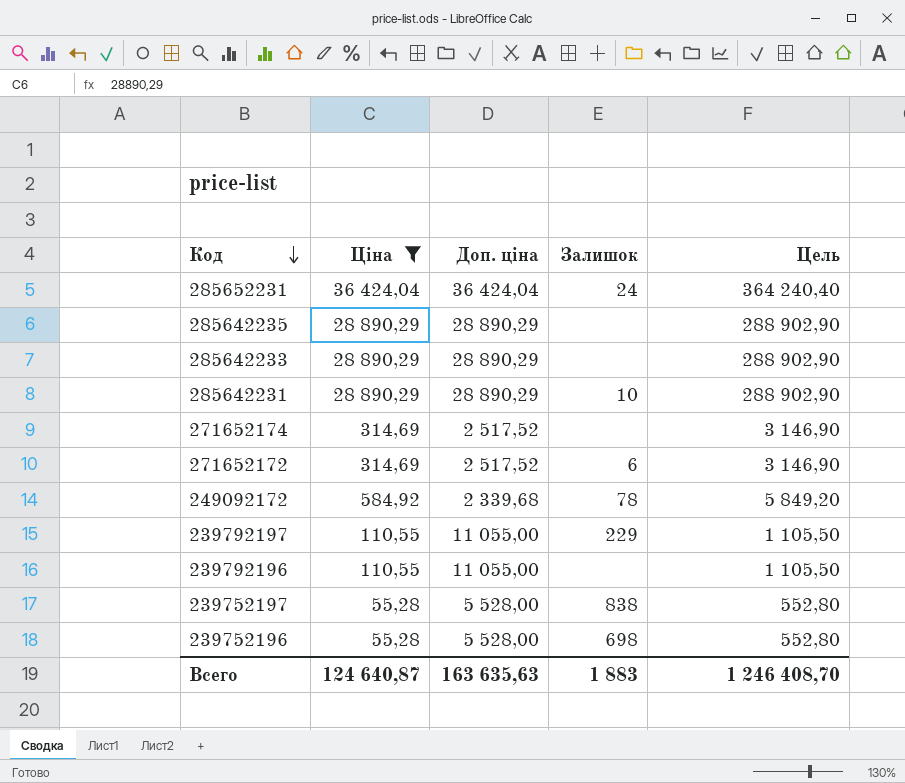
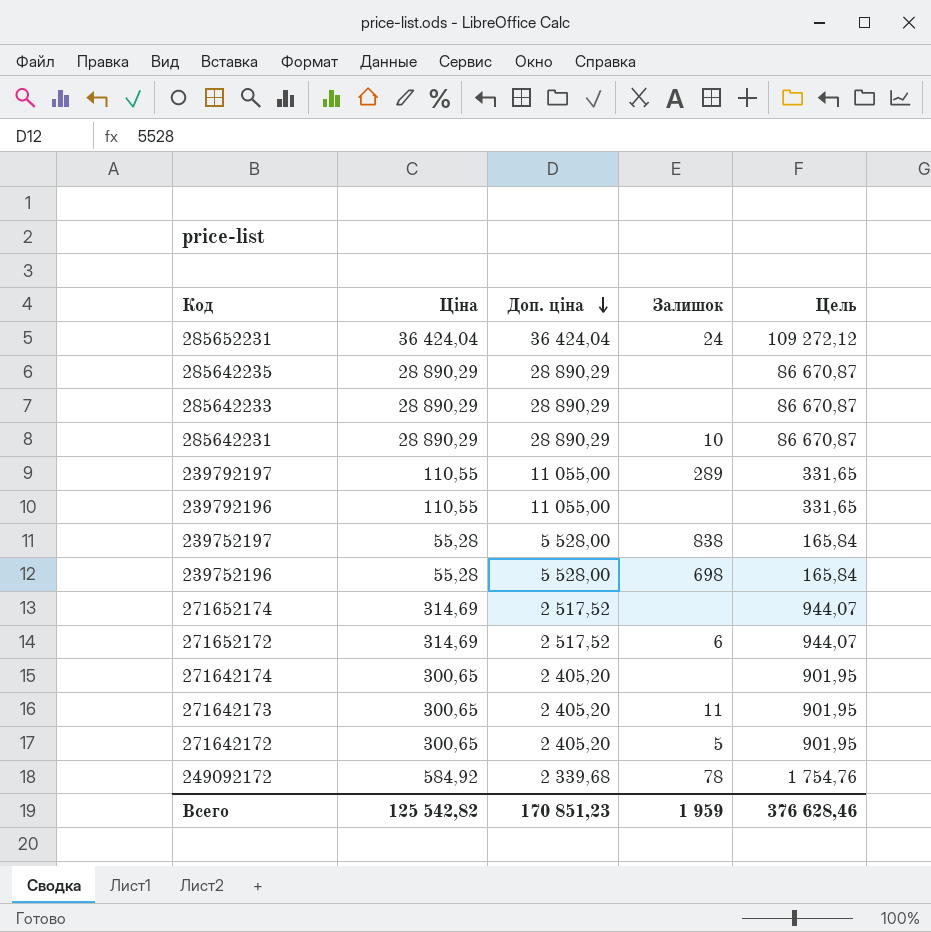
filter: Ціна != 300,65 -> none
row order: Код descending -> Доп. ціна descending
column Цель | formula: [Ціна] * 10 -> [Ціна] * 3
239792197 | Залишок: 229 -> 289
Всего | Ціна: 124 640,87 -> 125 542,82
Всего | Доп. ціна: 163 635,63 -> 170 851,23
Всего | Залишок: 1 883 -> 1 959
Всего | Цель: 1 246 408,70 -> 376 628,46

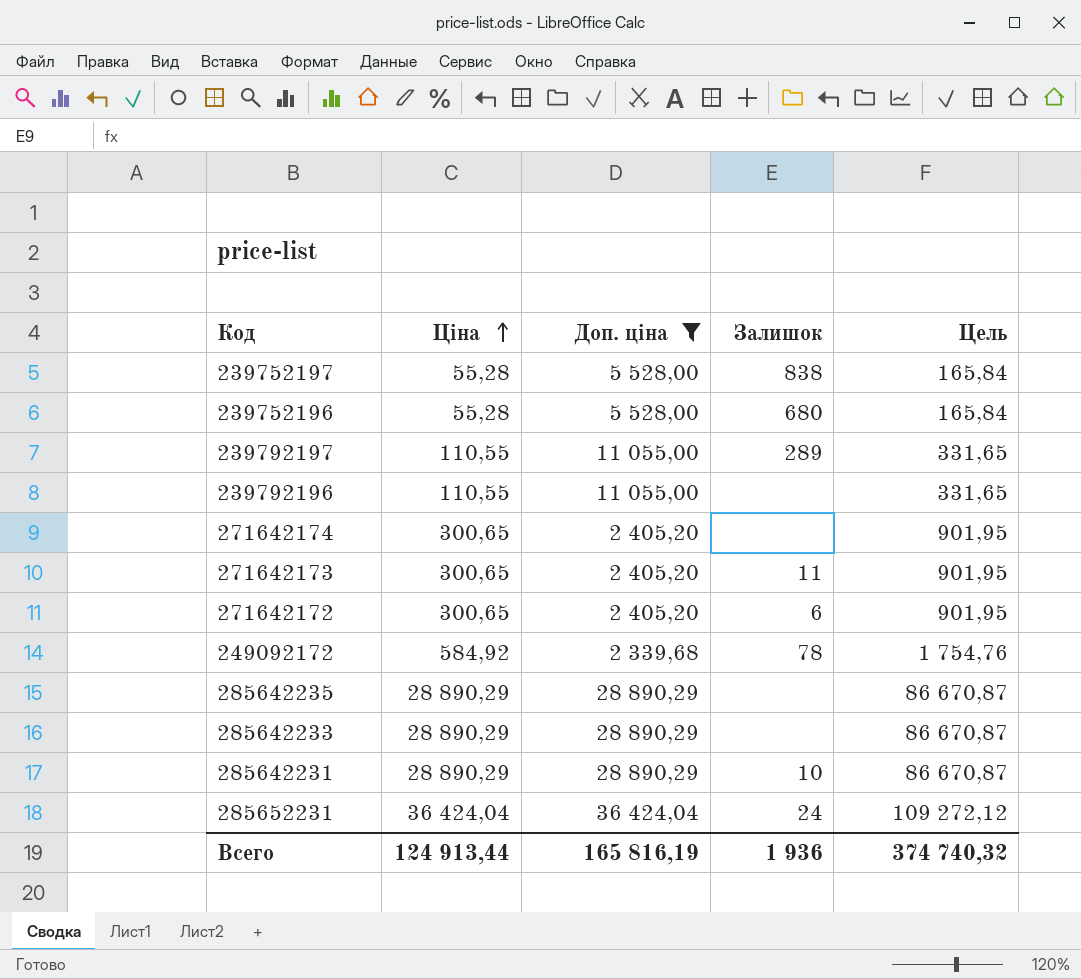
filter: none -> Доп. ціна != 2 517,52
row order: Доп. ціна descending -> Ціна ascending
239752196 | Залишок: 698 -> 680
271642172 | Залишок: 5 -> 6
Всего | Ціна: 125 542,82 -> 124 913,44
Всего | Доп. ціна: 170 851,23 -> 165 816,19
Всего | Залишок: 1 959 -> 1 936
Всего | Цель: 376 628,46 -> 374 740,32

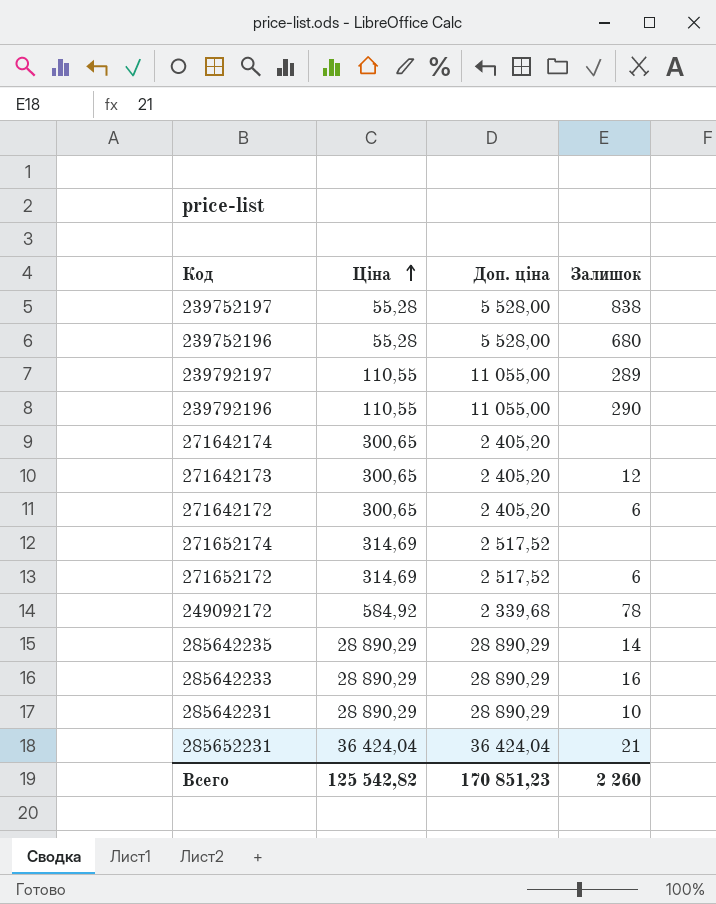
filter: Доп. ціна != 2 517,52 -> none
column Цель | formula: [Ціна] * 3 -> none
239792196 | Залишок: none -> 290
271642173 | Залишок: 11 -> 12
285642235 | Залишок: none -> 14
285642233 | Залишок: none -> 16
285652231 | Залишок: 24 -> 21
Всего | Ціна: 124 913,44 -> 125 542,82
Всего | Доп. ціна: 165 816,19 -> 170 851,23
Всего | Залишок: 1 936 -> 2 260

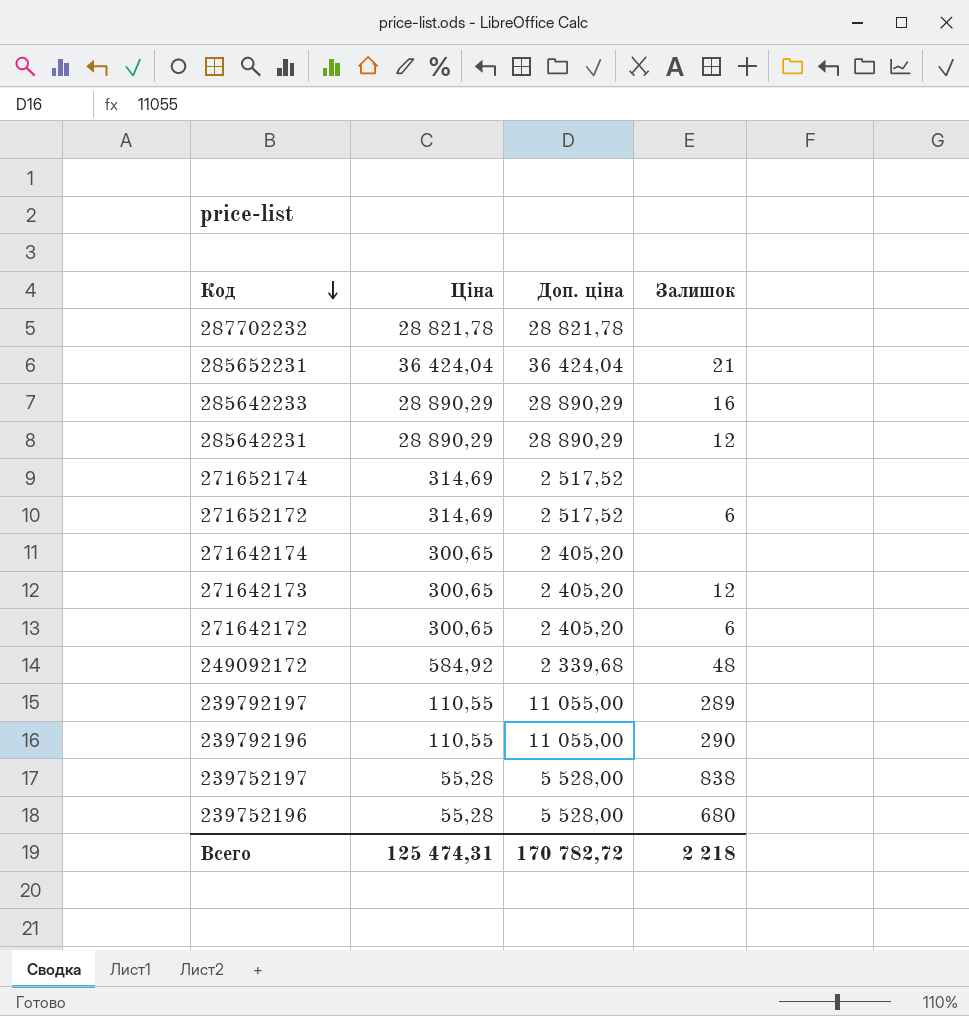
row order: Ціна ascending -> Код descending
row 285642235: 28 890,29 | 28 890,29 | 14 -> none
row 287702232: none -> 28 821,78 | 28 821,78 | none
285642231 | Залишок: 10 -> 12
249092172 | Залишок: 78 -> 48
Всего | Ціна: 125 542,82 -> 125 474,31
Всего | Доп. ціна: 170 851,23 -> 170 782,72
Всего | Залишок: 2 260 -> 2 218

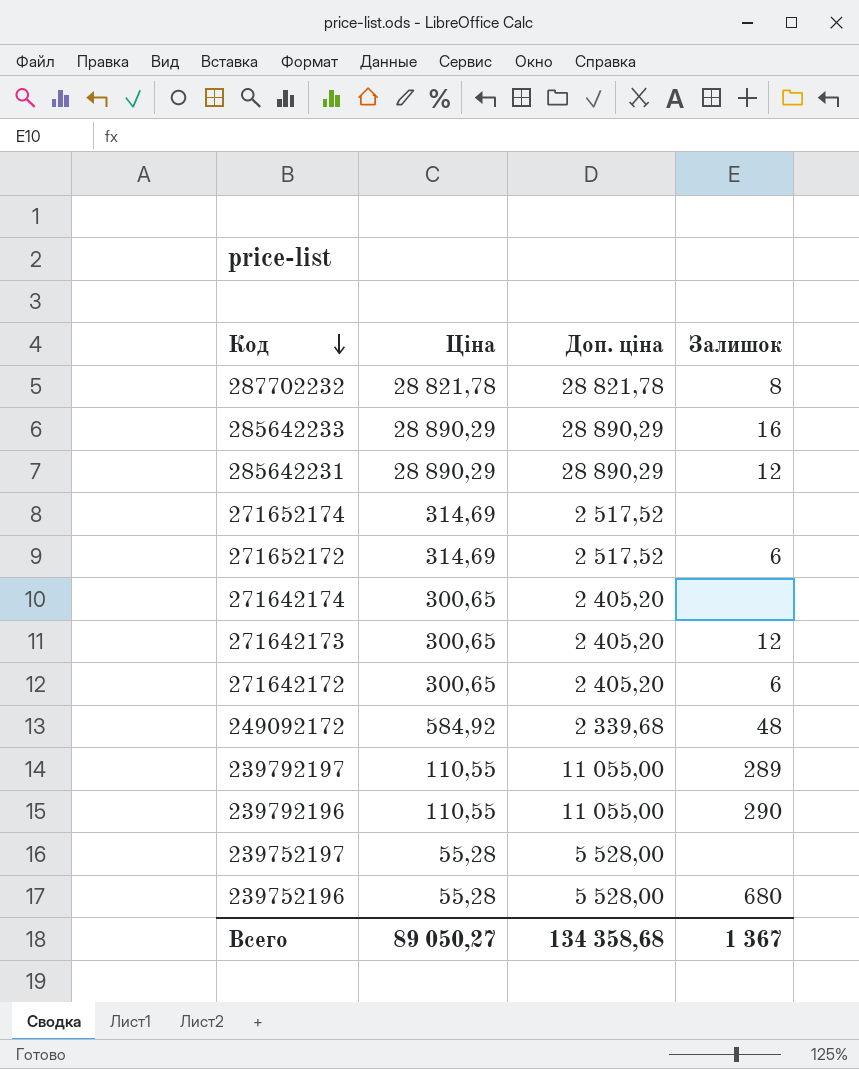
row 285652231: 36 424,04 | 36 424,04 | 21 -> none
287702232 | Залишок: none -> 8
239752197 | Залишок: 838 -> none
Всего | Ціна: 125 474,31 -> 89 050,27
Всего | Доп. ціна: 170 782,72 -> 134 358,68
Всего | Залишок: 2 218 -> 1 367

